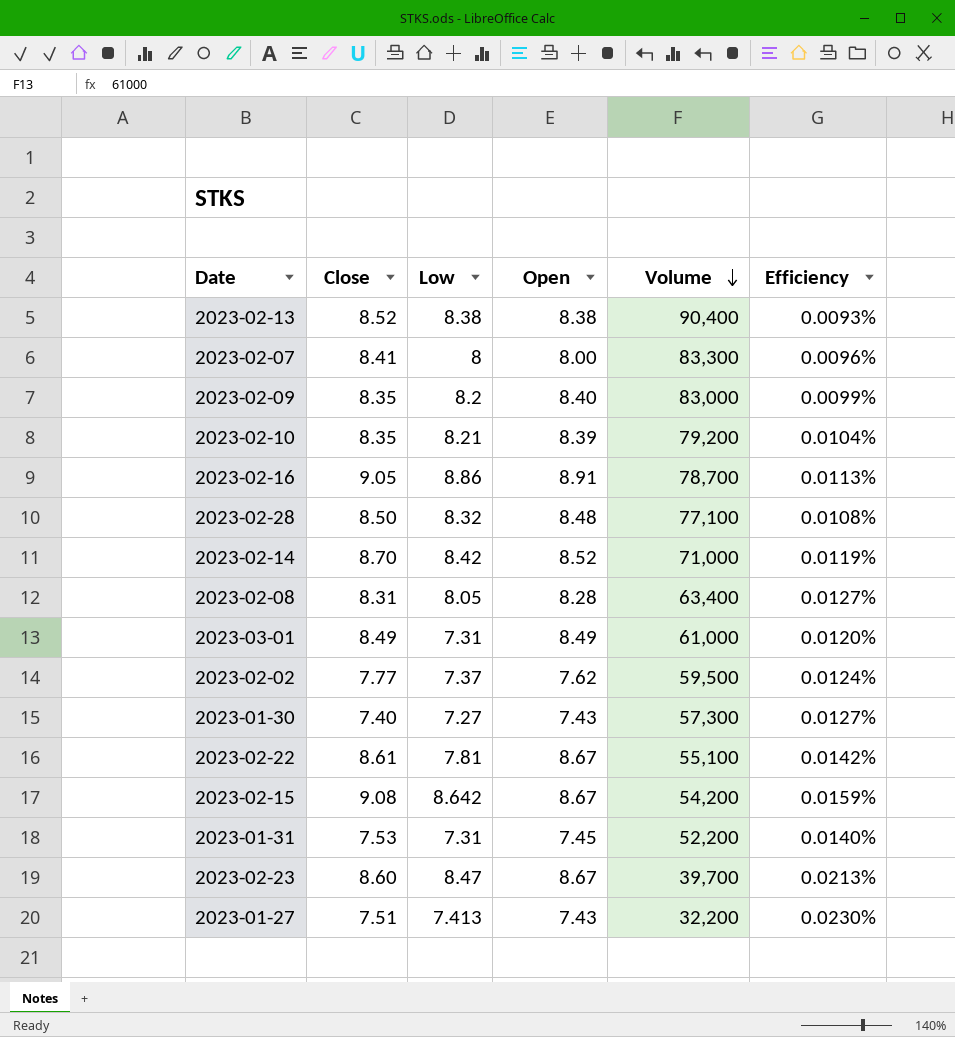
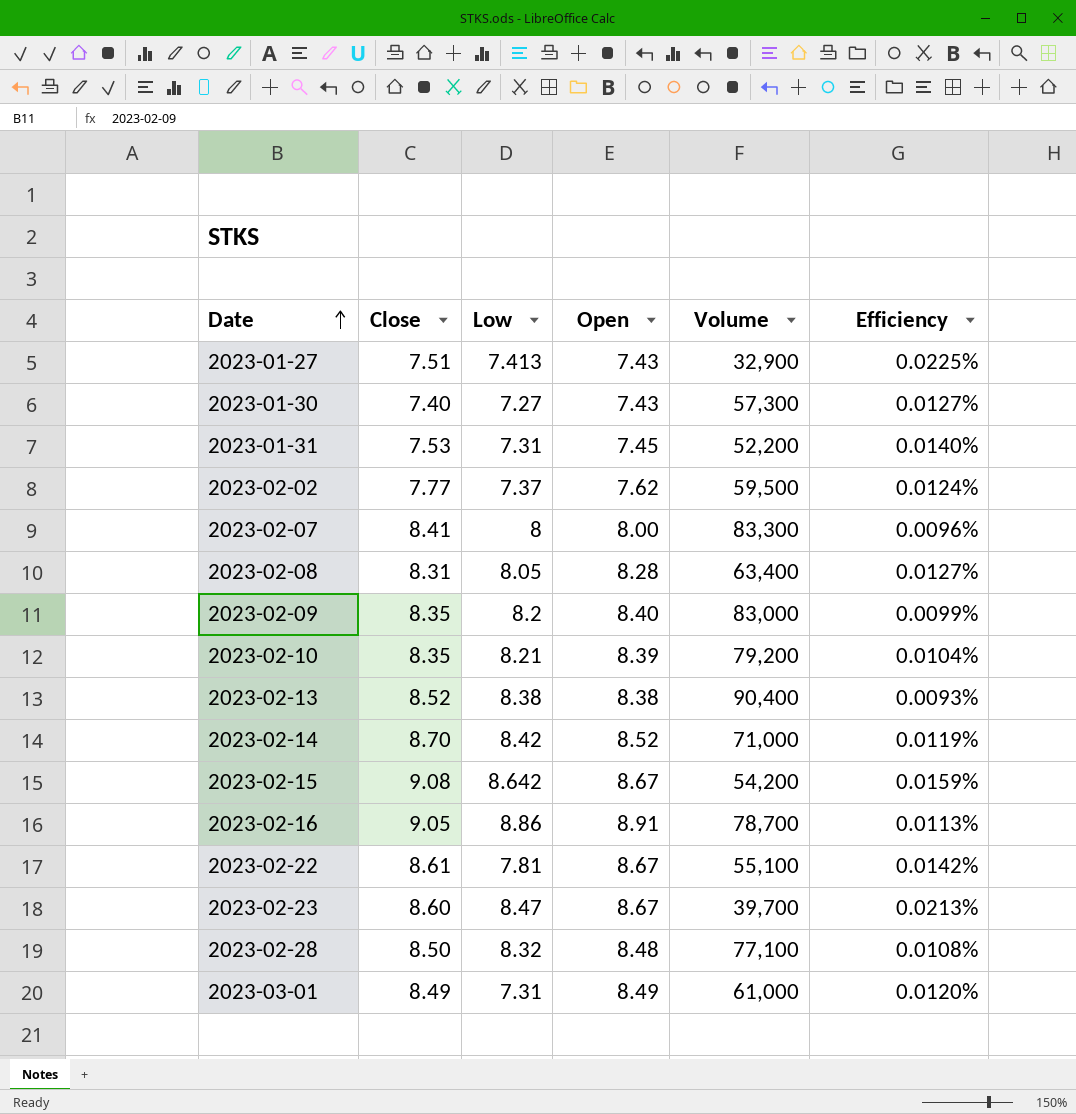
row order: Volume descending -> Date ascending
2023-01-27 | Volume: 32,200 -> 32,900
2023-01-27 | Efficiency: 0.0230% -> 0.0225%

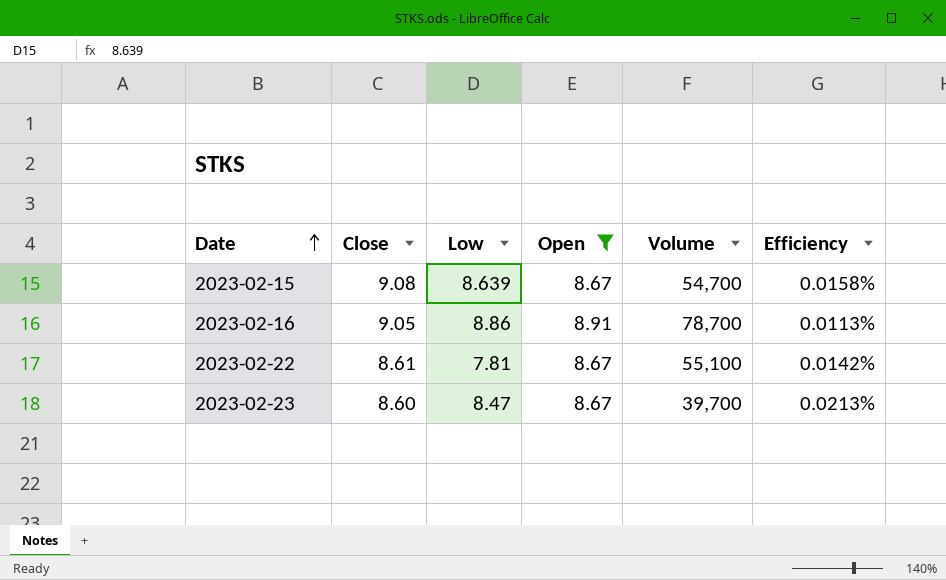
filter: none -> Open >= 8.67
2023-02-15 | Low: 8.642 -> 8.639
2023-02-15 | Volume: 54,200 -> 54,700
2023-02-15 | Efficiency: 0.0159% -> 0.0158%

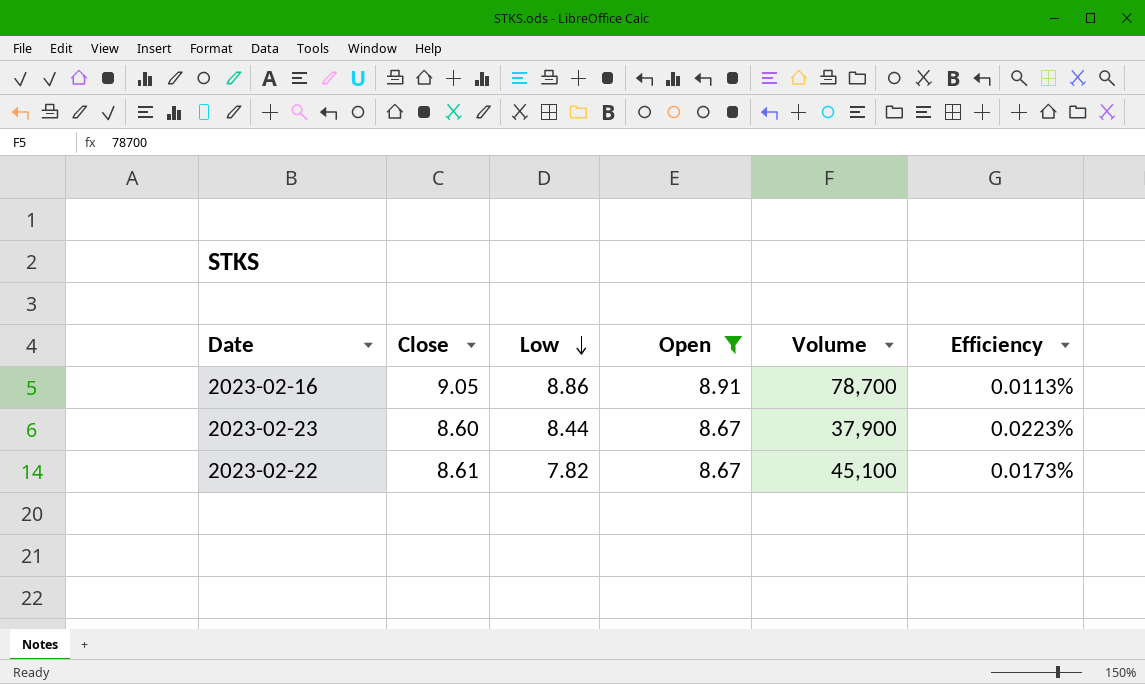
row order: Date ascending -> Low descending
row 2023-02-15: 9.08 | 8.639 | 8.67 | 54,700 | 0.0158% -> none
2023-02-23 | Low: 8.47 -> 8.44
2023-02-23 | Volume: 39,700 -> 37,900
2023-02-23 | Efficiency: 0.0213% -> 0.0223%
2023-02-22 | Low: 7.81 -> 7.82
2023-02-22 | Volume: 55,100 -> 45,100
2023-02-22 | Efficiency: 0.0142% -> 0.0173%

